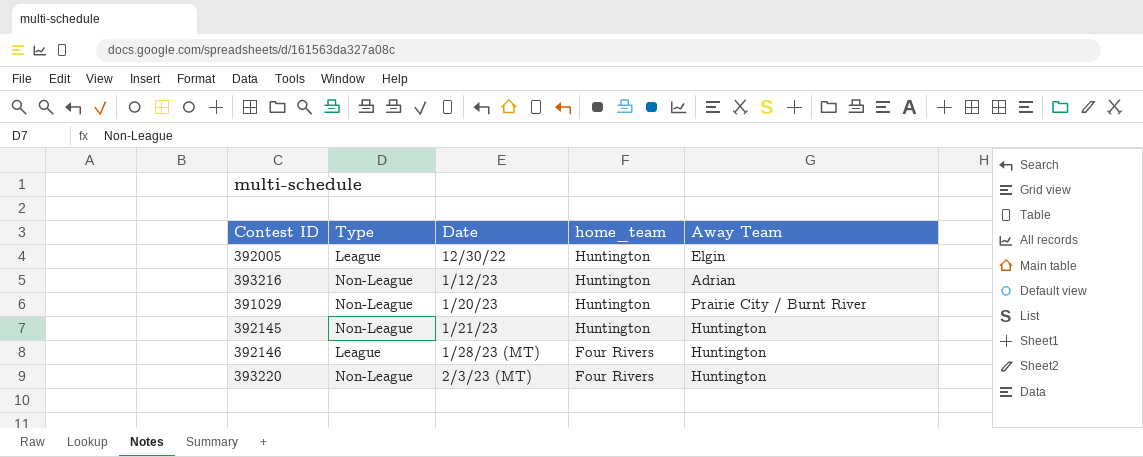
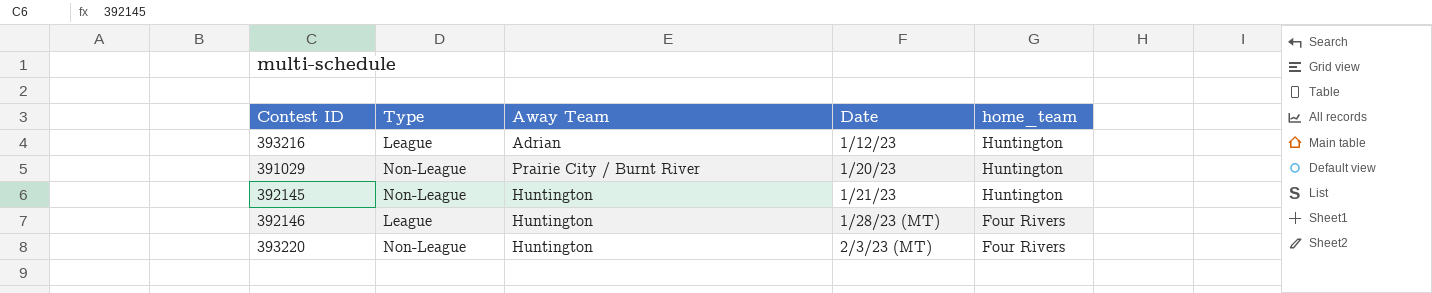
column Away Team | position: 5 -> 3
row 392005: League | 12/30/22 | Huntington | Elgin -> none
393216 | Type: Non-League -> League

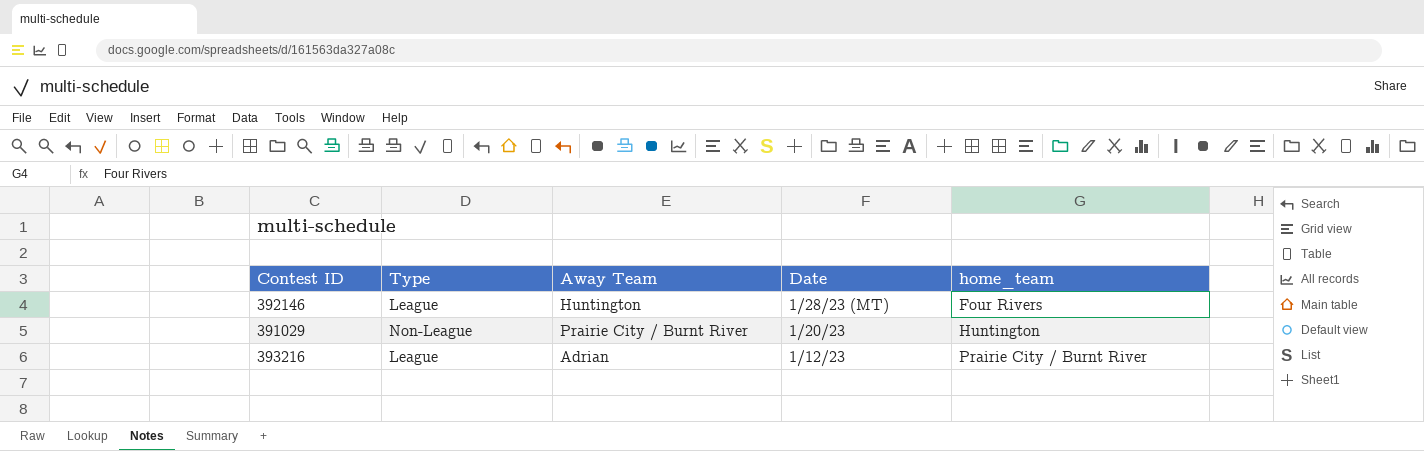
row order: Date ascending -> Date descending
row 392145: Non-League | Huntington | 1/21/23 | Huntington -> none
row 393220: Non-League | Huntington | 2/3/23 (MT) | Four Rivers -> none
393216 | home_team: Huntington -> Prairie City / Burnt River

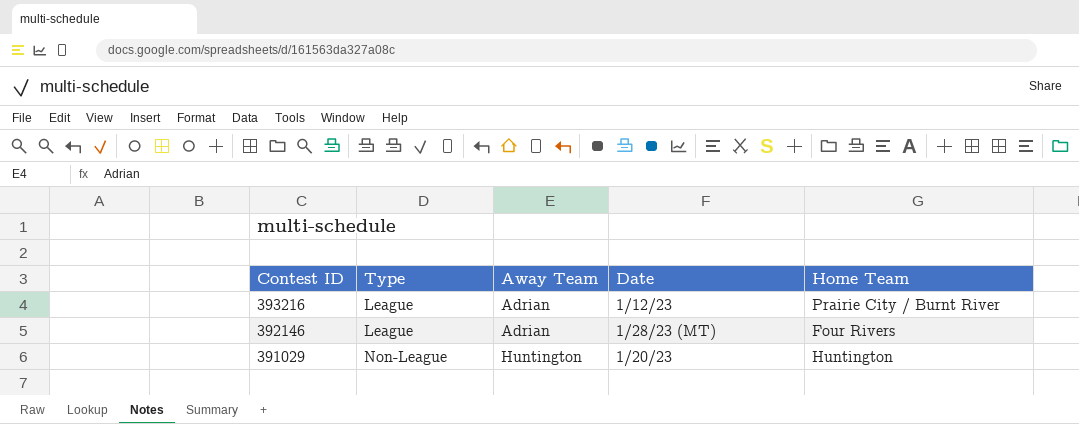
row order: Date descending -> Contest ID descending
column name: home_team -> Home Team
392146 | Away Team: Huntington -> Adrian
391029 | Away Team: Prairie City / Burnt River -> Huntington

